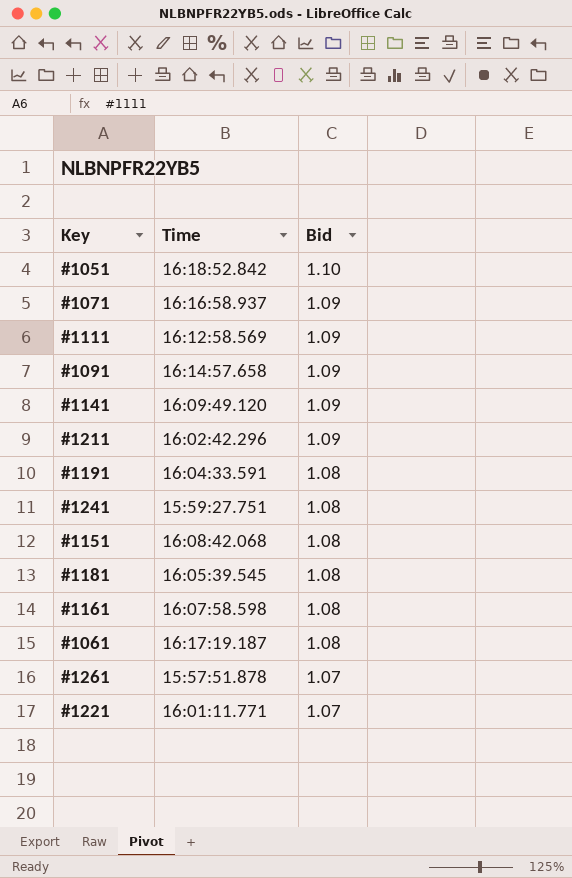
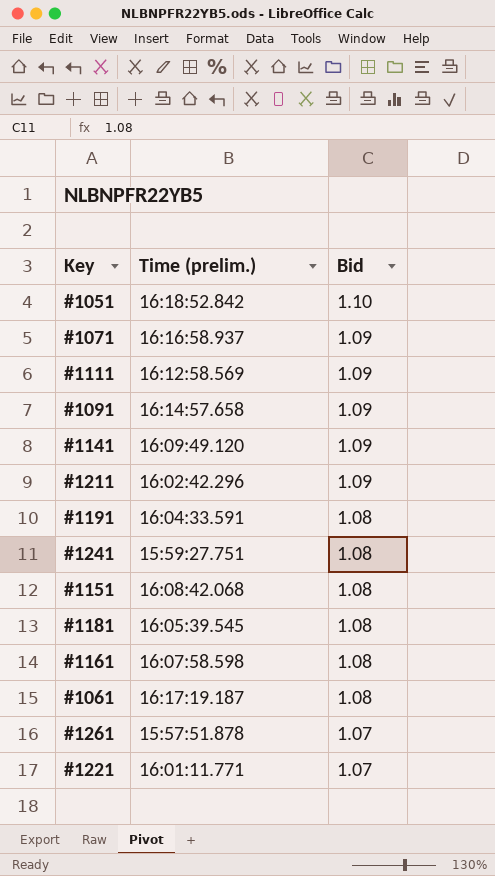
column name: Time -> Time (prelim.)

